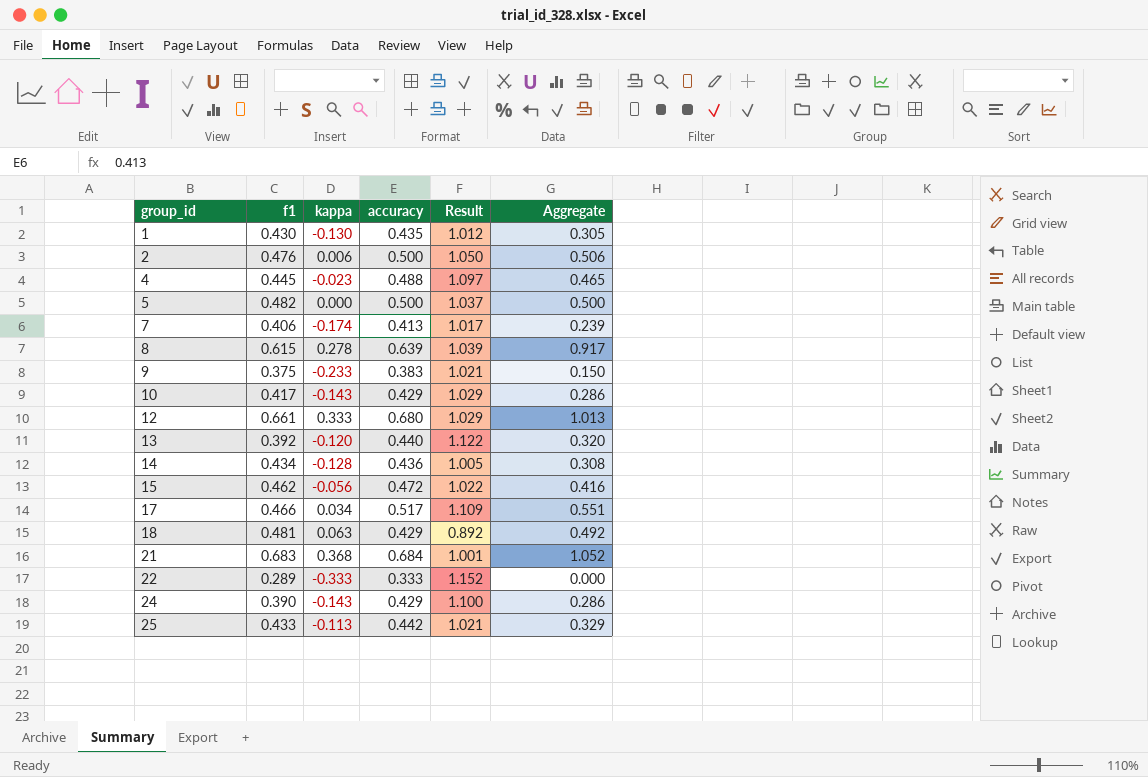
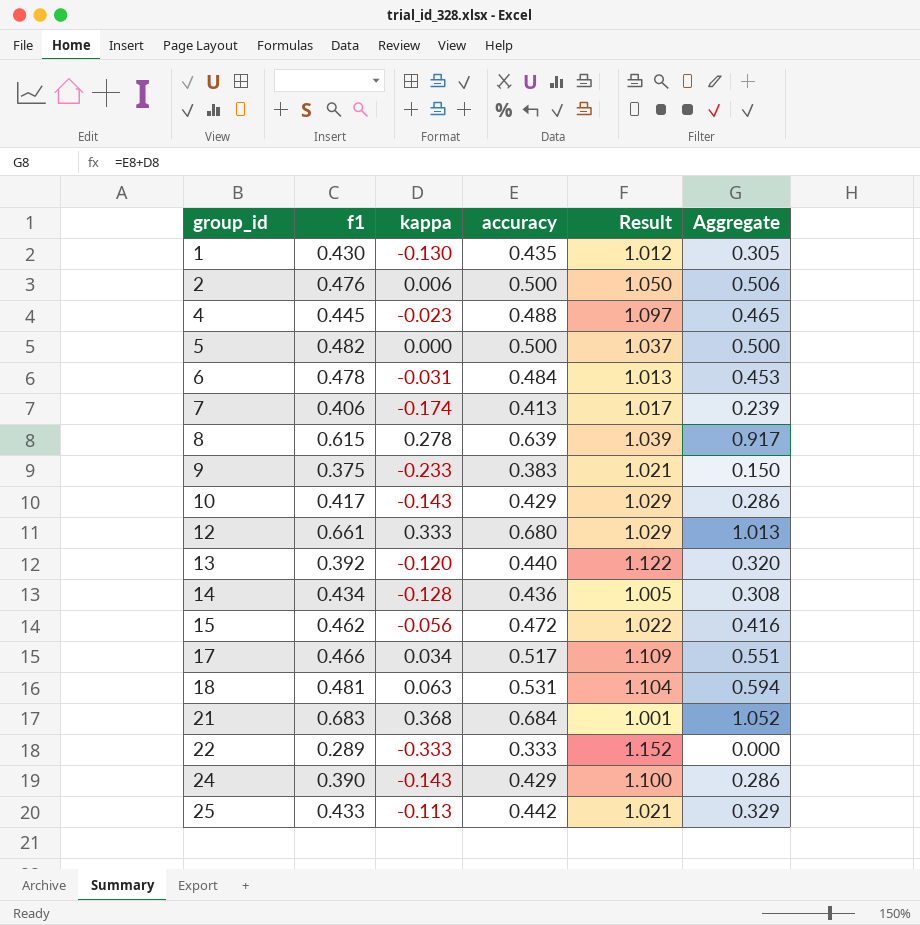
row 6: none -> 0.478 | -0.031 | 0.484 | 1.013 | 0.453
18 | accuracy: 0.429 -> 0.531
18 | Result: 0.892 -> 1.104
18 | Aggregate: 0.492 -> 0.594

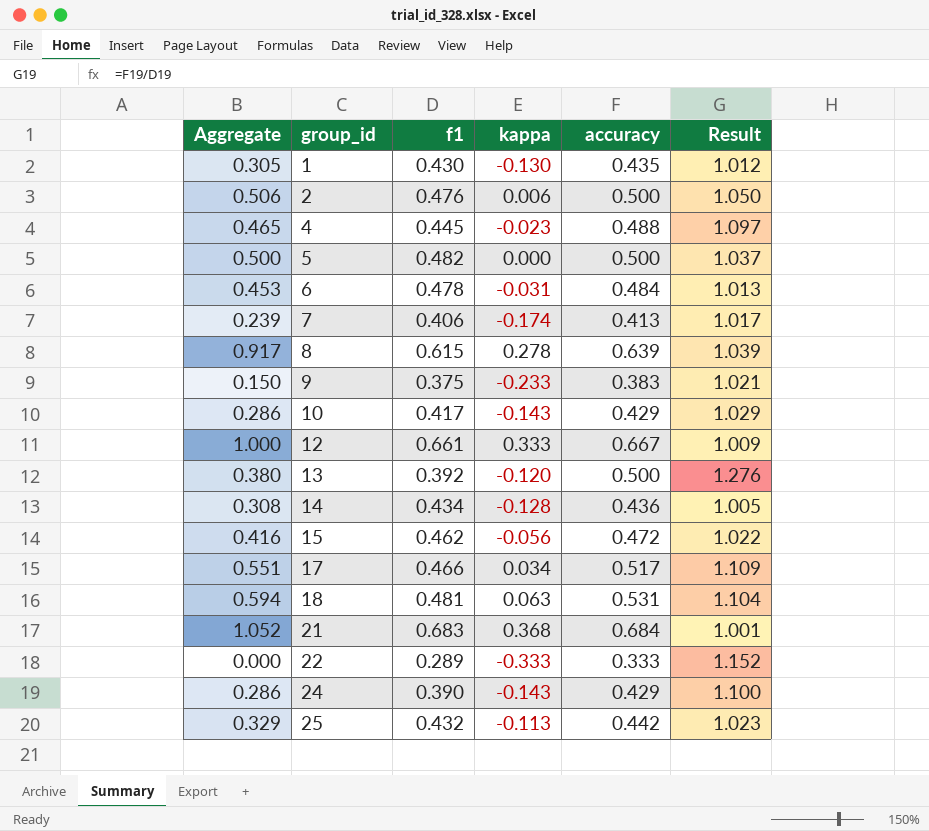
column Aggregate | position: 6 -> 1
12 | Aggregate: 1.013 -> 1.000
12 | accuracy: 0.680 -> 0.667
12 | Result: 1.029 -> 1.009
13 | Aggregate: 0.320 -> 0.380
13 | accuracy: 0.440 -> 0.500
13 | Result: 1.122 -> 1.276
25 | f1: 0.433 -> 0.432
25 | Result: 1.021 -> 1.023

